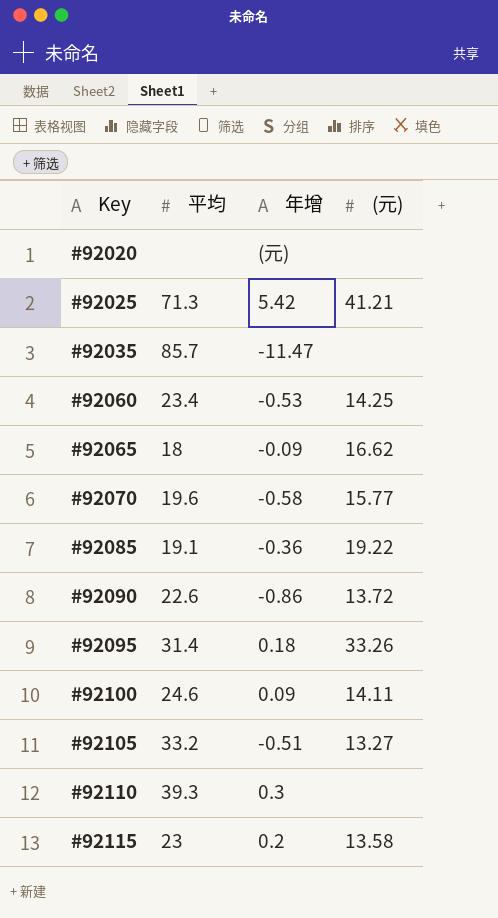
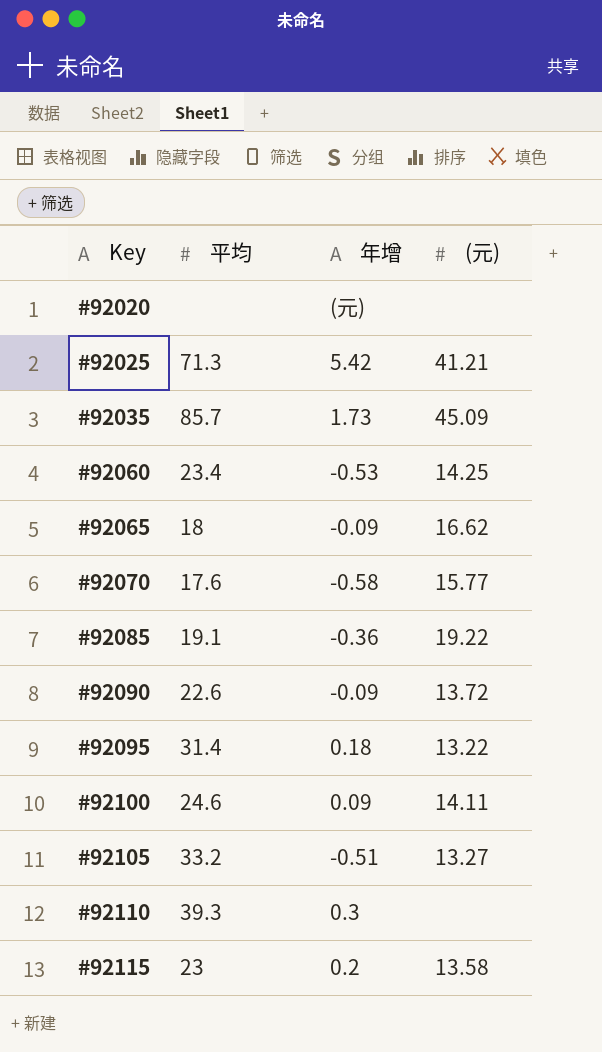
#92035 | 年增: -11.47 -> 1.73
#92035 | (元): none -> 45.09
#92070 | 平均: 19.6 -> 17.6
#92090 | 年增: -0.86 -> -0.09
#92095 | (元): 33.26 -> 13.22

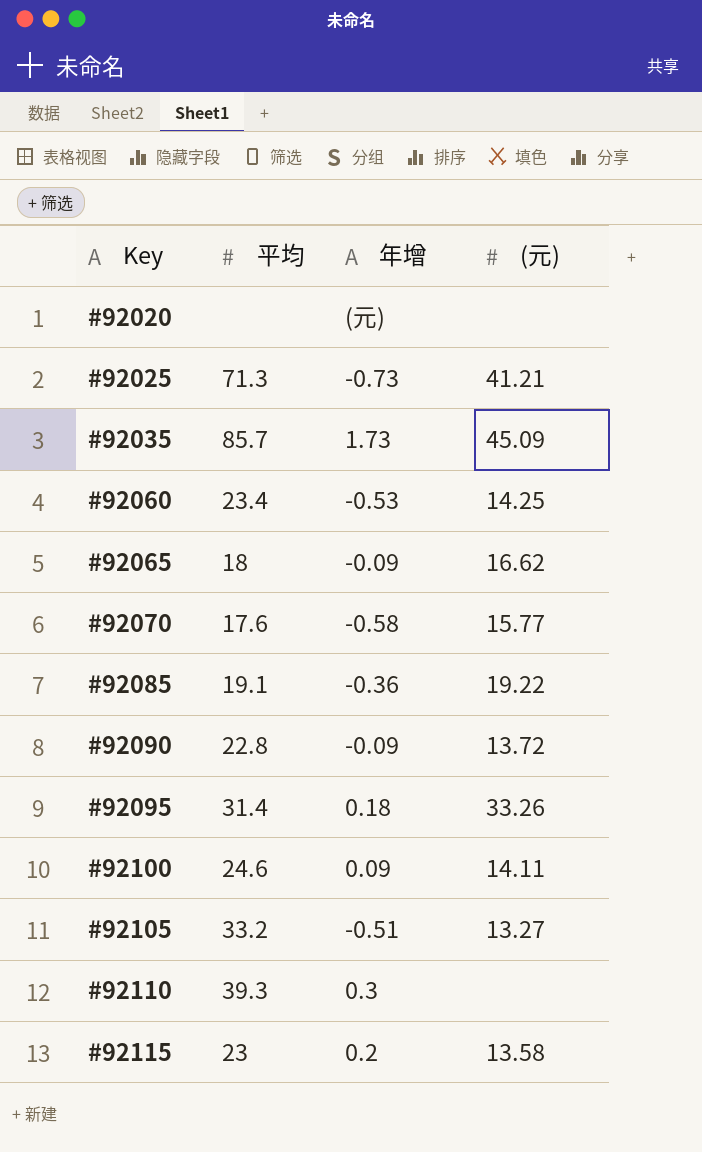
#92025 | 年增: 5.42 -> -0.73
#92090 | 平均: 22.6 -> 22.8
#92095 | (元): 13.22 -> 33.26

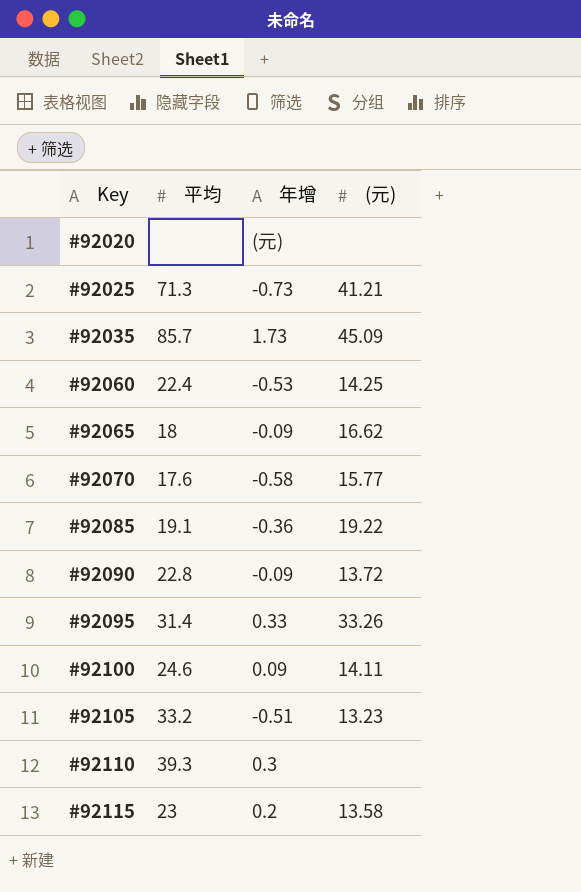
#92060 | 平均: 23.4 -> 22.4
#92095 | 年增: 0.18 -> 0.33
#92105 | (元): 13.27 -> 13.23

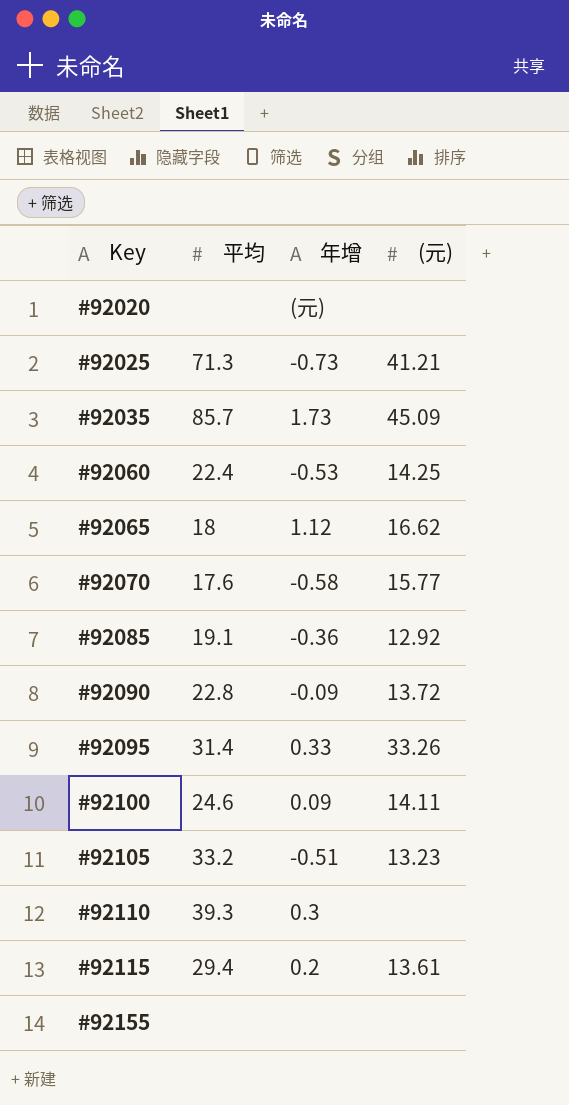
#92065 | 年增: -0.09 -> 1.12
#92085 | (元): 19.22 -> 12.92
#92115 | 平均: 23 -> 29.4
#92115 | (元): 13.58 -> 13.61
row #92155: none -> none | none | none

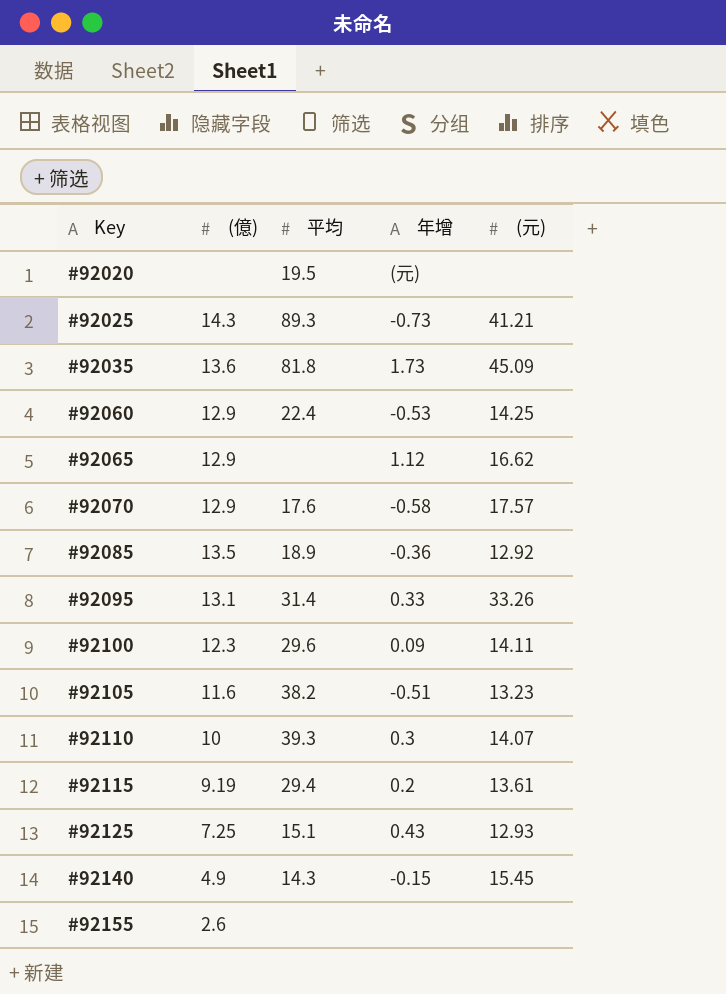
column (億) | position: none -> 2
row #92090: 22.8 | -0.09 | 13.72 -> none
#92020 | 平均: none -> 19.5
#92025 | 平均: 71.3 -> 89.3
#92035 | 平均: 85.7 -> 81.8
#92065 | 平均: 18 -> none
#92070 | (元): 15.77 -> 17.57
#92085 | 平均: 19.1 -> 18.9
#92100 | 平均: 24.6 -> 29.6
#92105 | 平均: 33.2 -> 38.2
#92110 | (元): none -> 14.07
row #92125: none -> 7.25 | 15.1 | 0.43 | 12.93
row #92140: none -> 4.9 | 14.3 | -0.15 | 15.45

